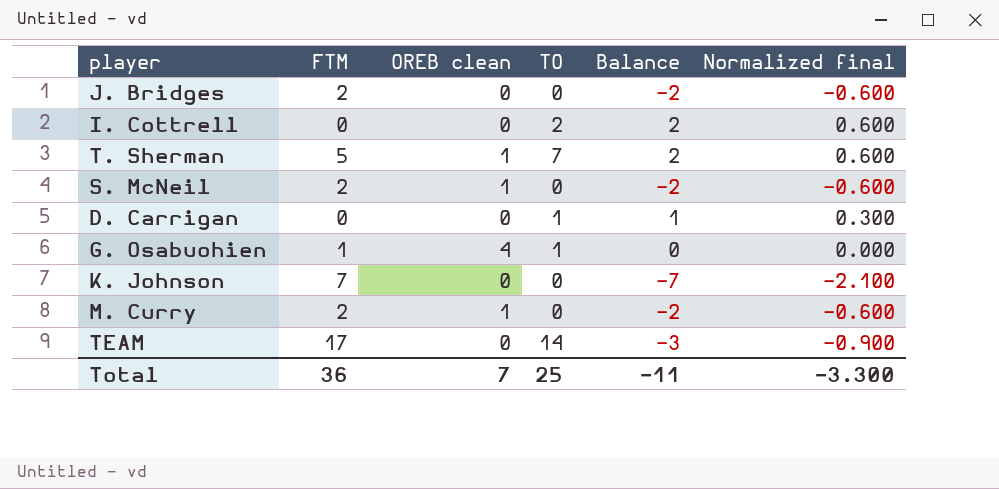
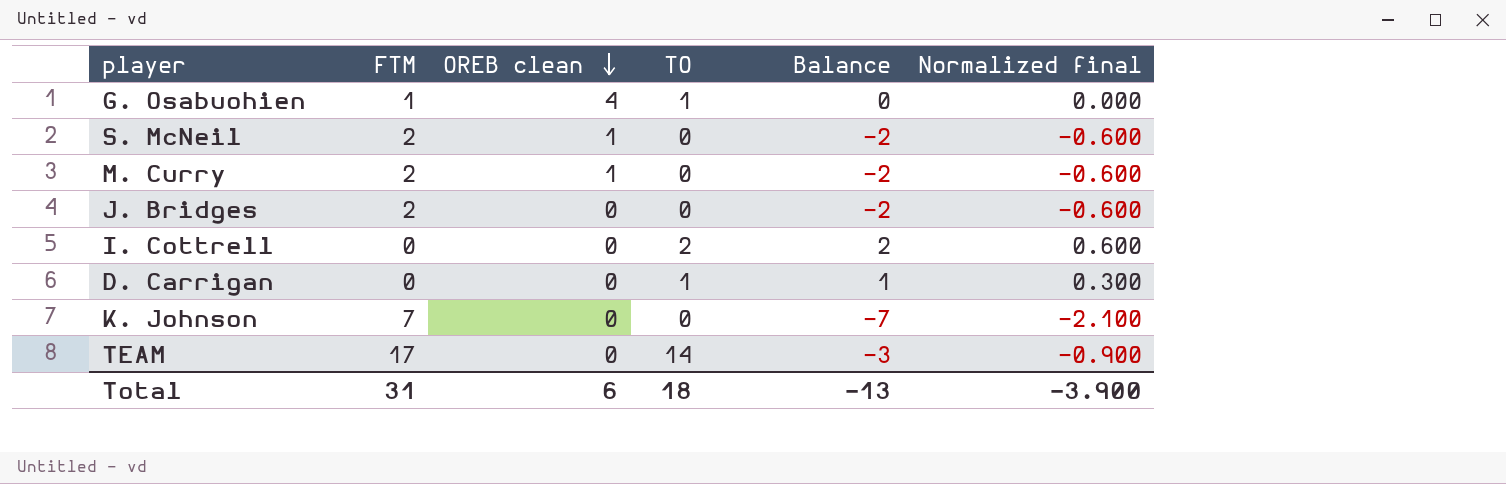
row order: none -> OREB clean descending
row T. Sherman: 5 | 1 | 7 | 2 | 0.600 -> none
Total | FTM: 36 -> 31
Total | OREB clean: 7 -> 6
Total | TO: 25 -> 18
Total | Balance: -11 -> -13
Total | Normalized final: -3.300 -> -3.900

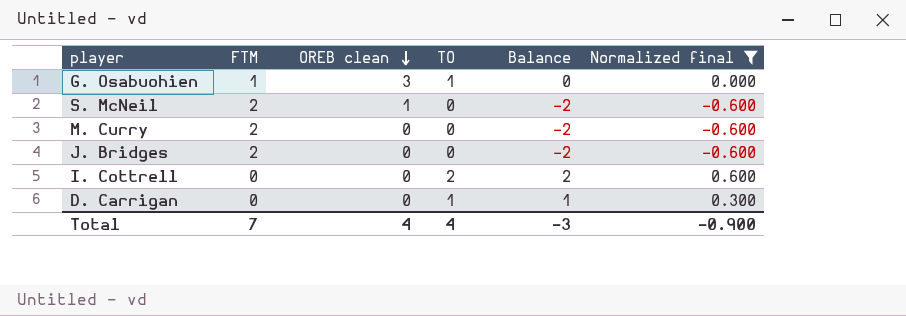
filter: none -> Normalized final >= -0.600
G. Osabuohien | OREB clean: 4 -> 3
M. Curry | OREB clean: 1 -> 0
Total | FTM: 31 -> 7
Total | OREB clean: 6 -> 4
Total | TO: 18 -> 4
Total | Balance: -13 -> -3
Total | Normalized final: -3.900 -> -0.900

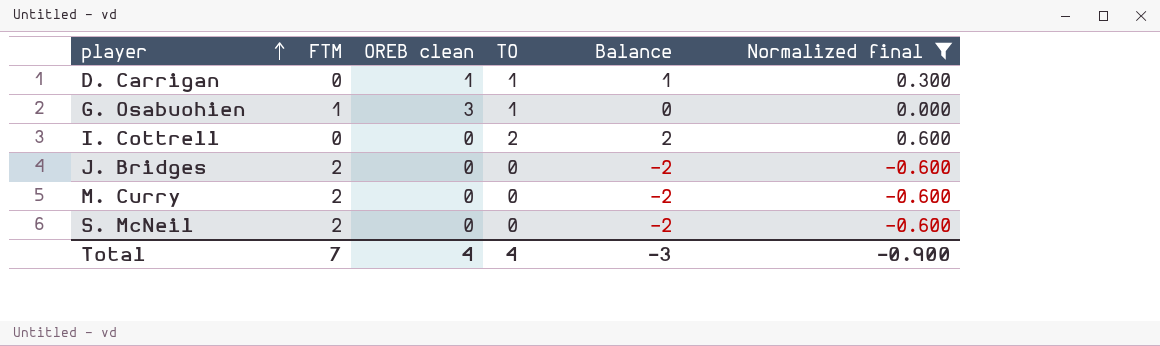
row order: OREB clean descending -> player ascending
D. Carrigan | OREB clean: 0 -> 1
S. McNeil | OREB clean: 1 -> 0

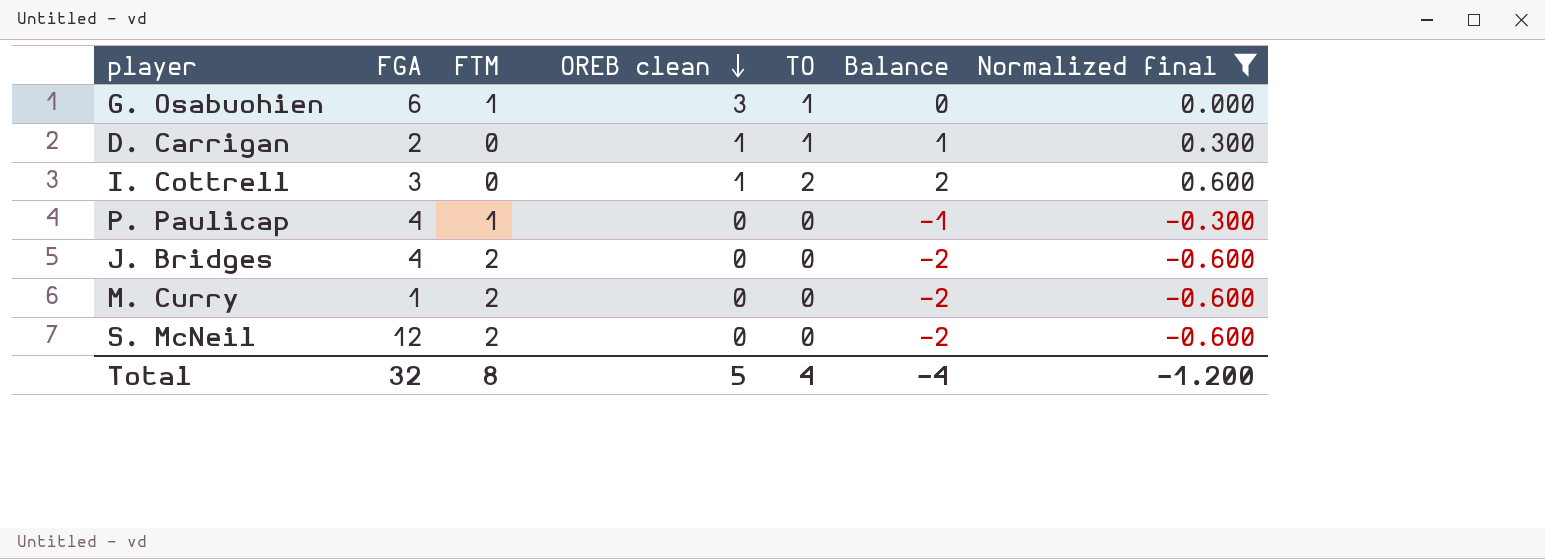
row order: player ascending -> OREB clean descending
column FGA | position: none -> 2
I. Cottrell | OREB clean: 0 -> 1
row P. Paulicap: none -> 4 | 1 | 0 | 0 | -1 | -0.300
Total | FTM: 7 -> 8
Total | OREB clean: 4 -> 5
Total | Balance: -3 -> -4
Total | Normalized final: -0.900 -> -1.200

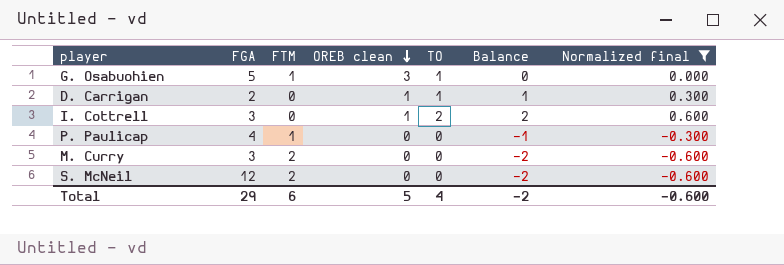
row J. Bridges: 4 | 2 | 0 | 0 | -2 | -0.600 -> none
G. Osabuohien | FGA: 6 -> 5
M. Curry | FGA: 1 -> 3
Total | FGA: 32 -> 29
Total | FTM: 8 -> 6
Total | Balance: -4 -> -2
Total | Normalized final: -1.200 -> -0.600

